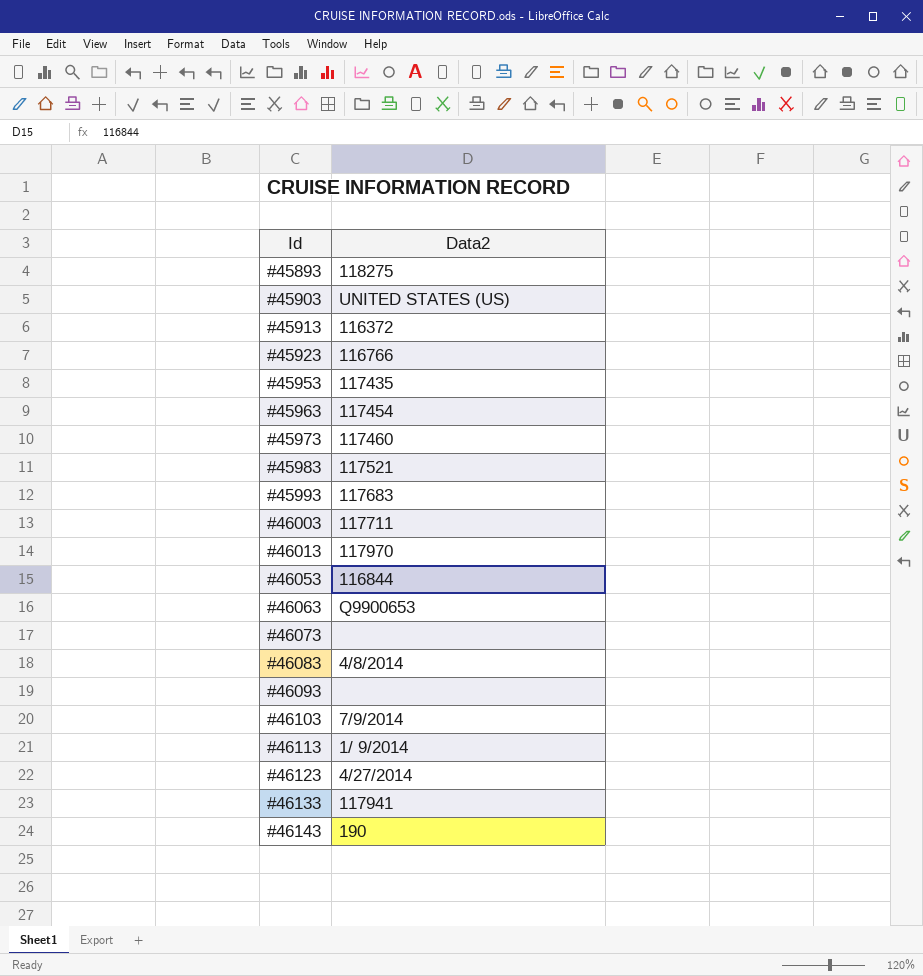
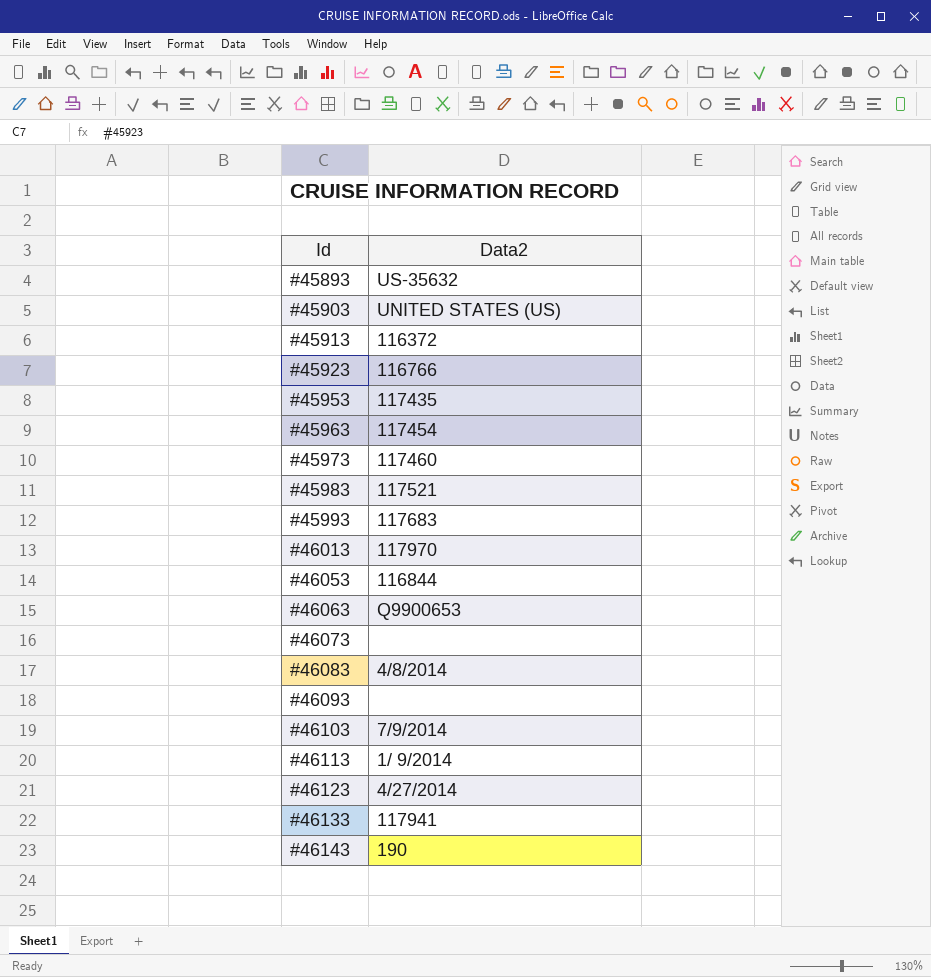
row #46003: 117711 -> none
#45893 | Data2: 118275 -> US-35632

